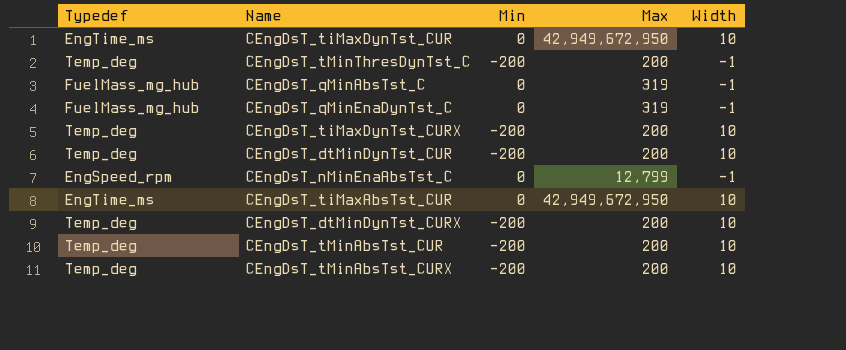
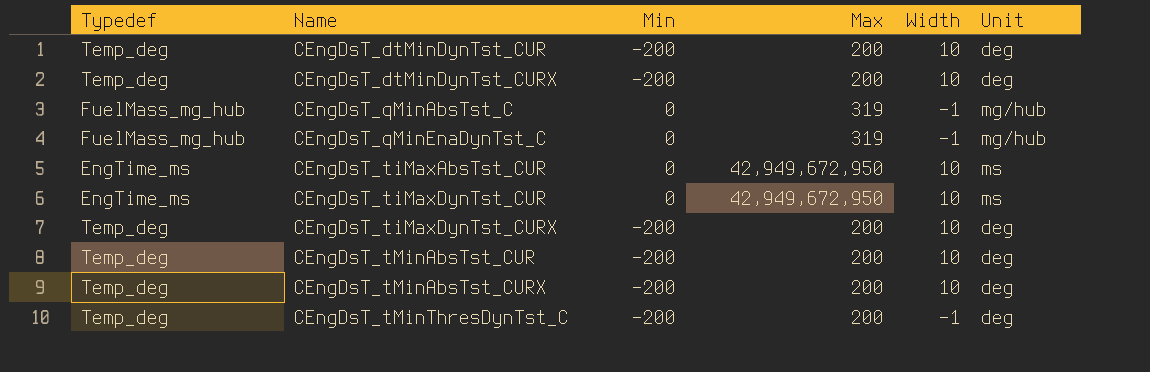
row order: none -> Name ascending
column Unit | position: none -> 6
row CEngDsT_nMinEnaAbsTst_C: EngSpeed_rpm | 0 | 12,799 | -1 -> none

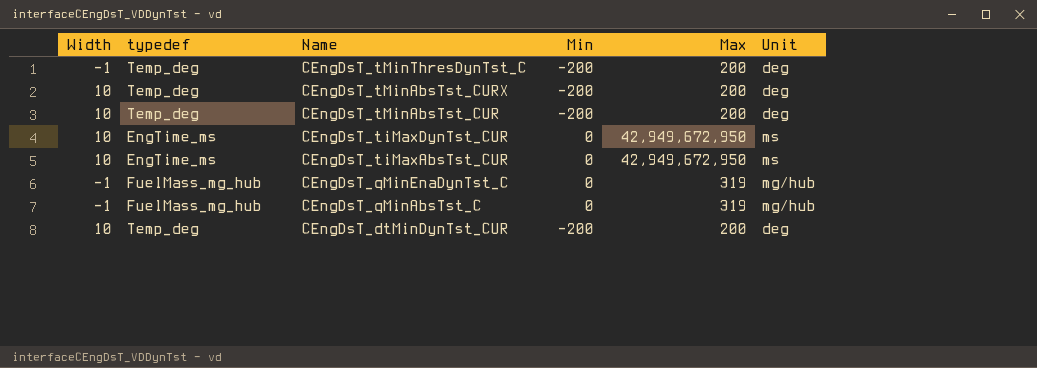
row order: Name ascending -> Name descending
column Width | position: 5 -> 1
column name: Typedef -> typedef
row CEngDsT_dtMinDynTst_CURX: Temp_deg | -200 | 200 | 10 | deg -> none
row CEngDsT_tiMaxDynTst_CURX: Temp_deg | -200 | 200 | 10 | deg -> none

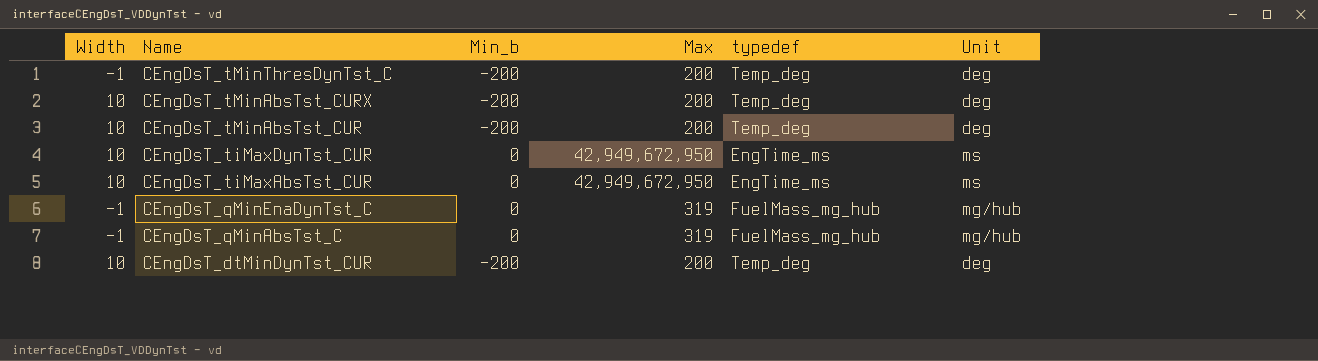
column name: Min -> Min_b
column typedef | position: 2 -> 5

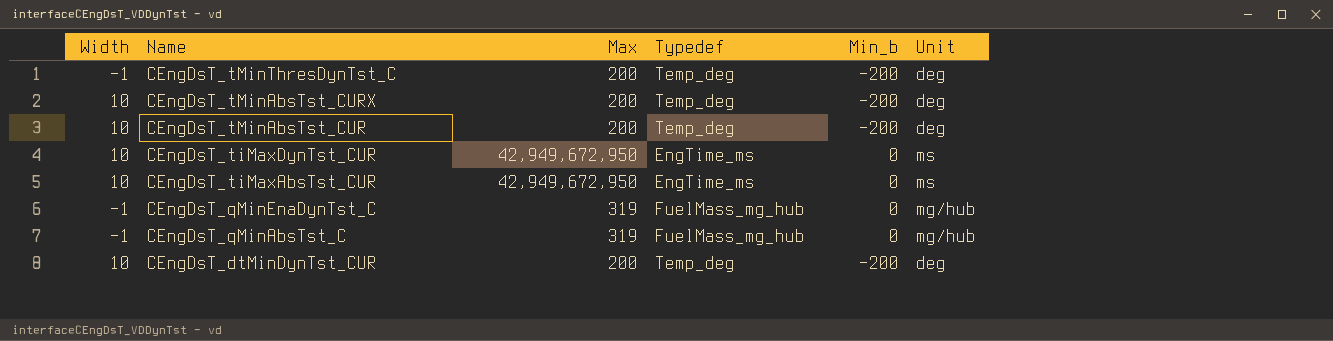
column name: typedef -> Typedef
column Min_b | position: 3 -> 5

